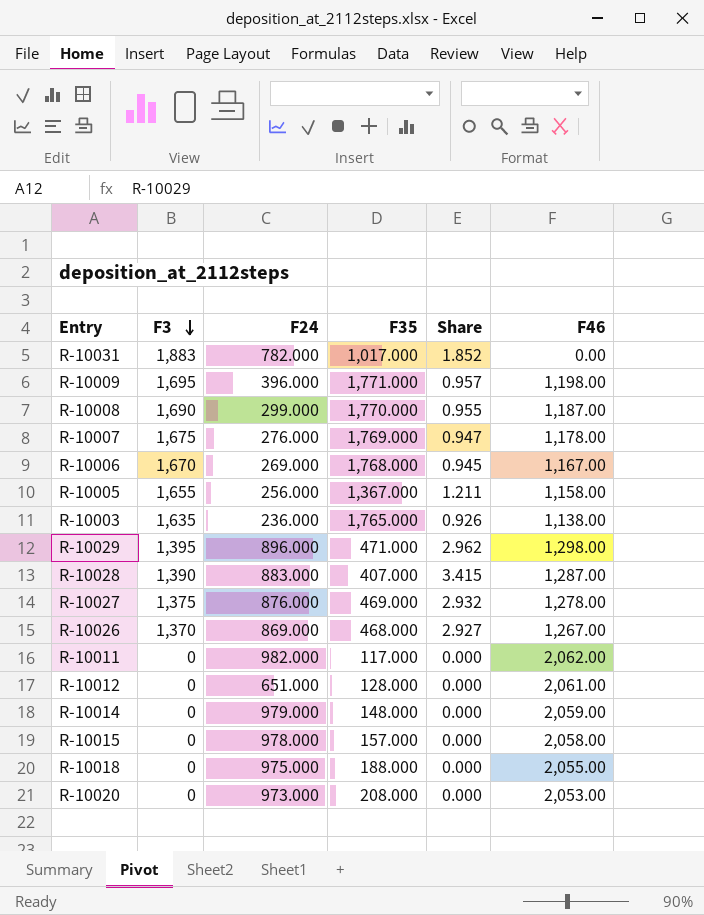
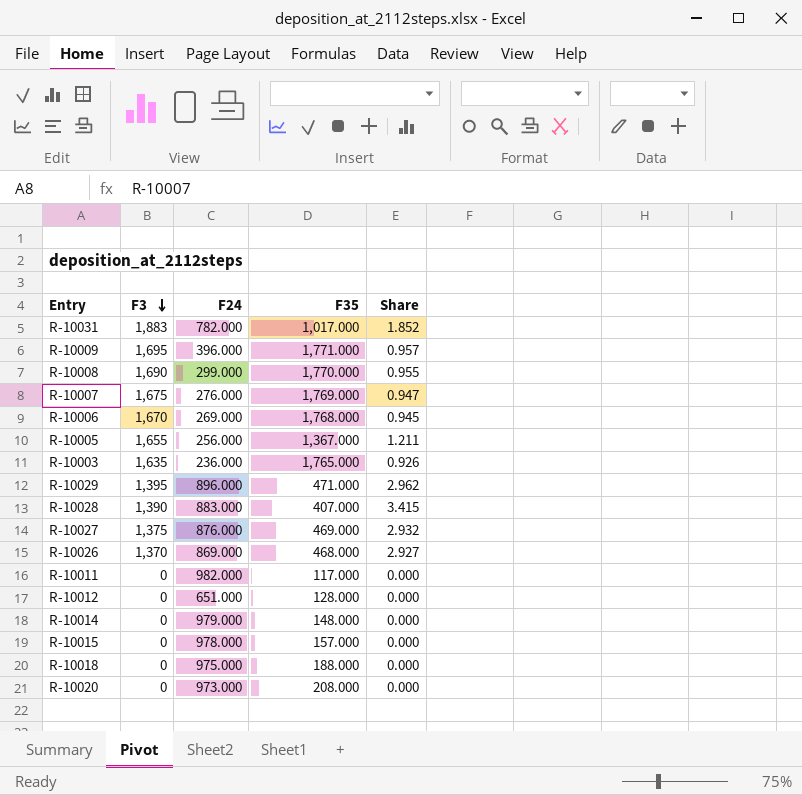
column F46 | position: 6 -> none

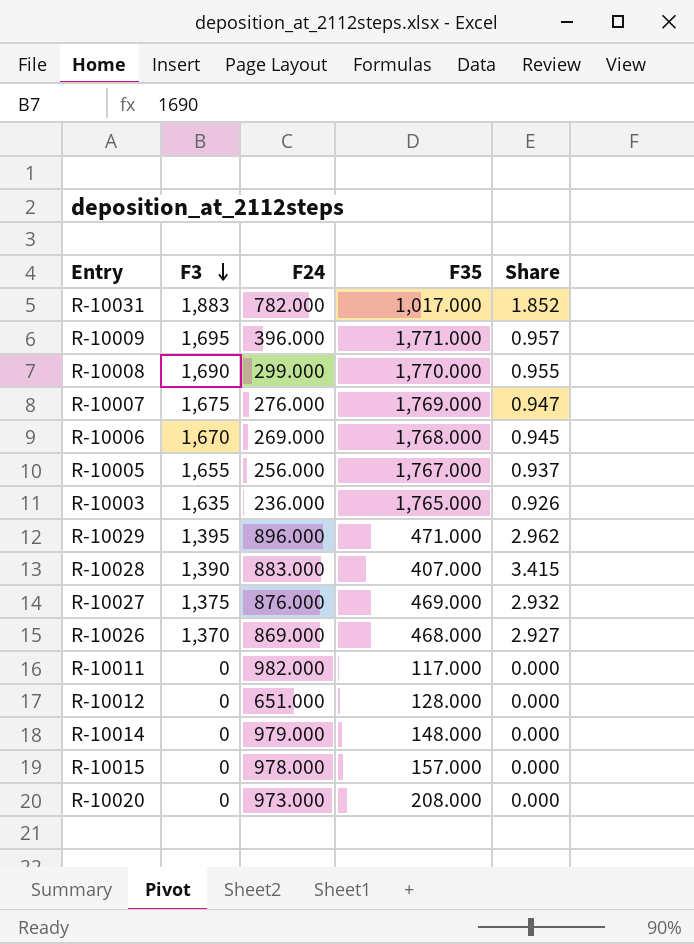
row R-10018: 0 | 975.000 | 188.000 | 0.000 -> none
R-10005 | F35: 1,367.000 -> 1,767.000
R-10005 | Share: 1.211 -> 0.937

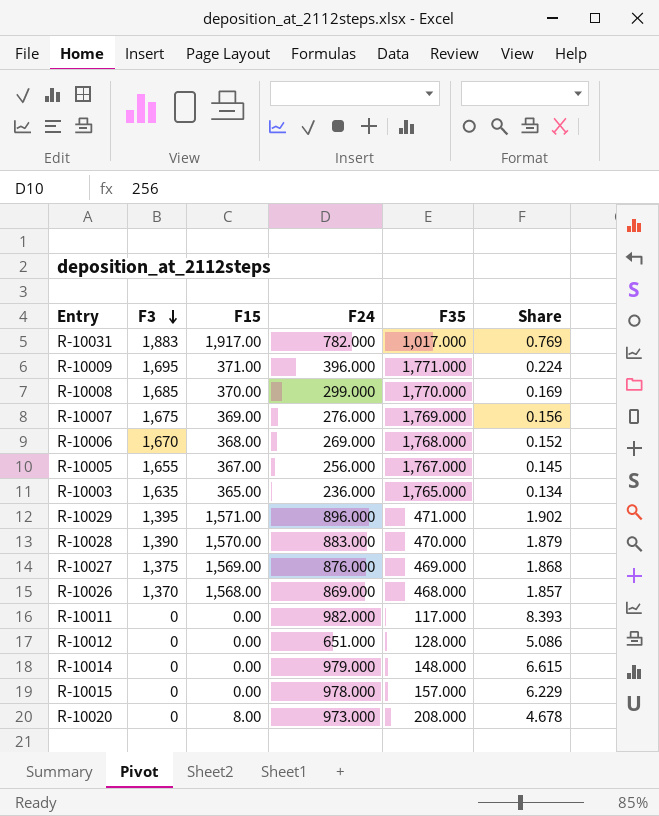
column F15 | position: none -> 3
column Share | formula: [F3] / [F35] -> [F24] / [F35]
R-10008 | F3: 1,690 -> 1,685
R-10028 | F35: 407.000 -> 470.000

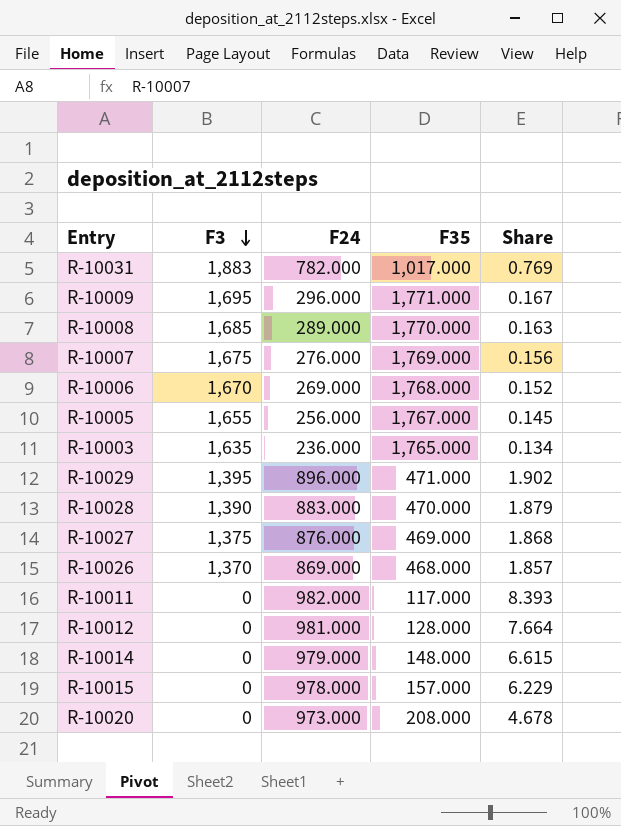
column F15 | position: 3 -> none
R-10009 | F24: 396.000 -> 296.000
R-10009 | Share: 0.224 -> 0.167
R-10008 | F24: 299.000 -> 289.000
R-10008 | Share: 0.169 -> 0.163
R-10012 | F24: 651.000 -> 981.000
R-10012 | Share: 5.086 -> 7.664

